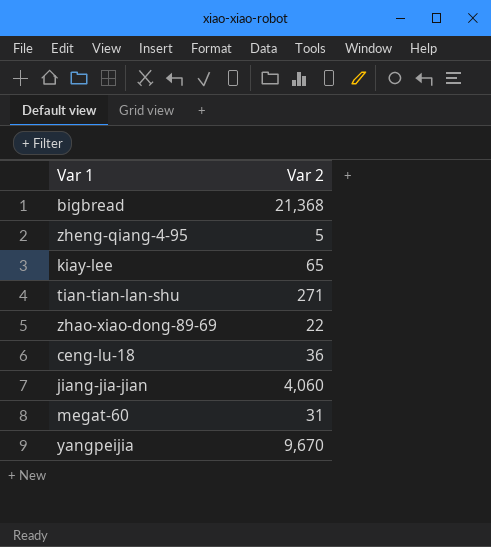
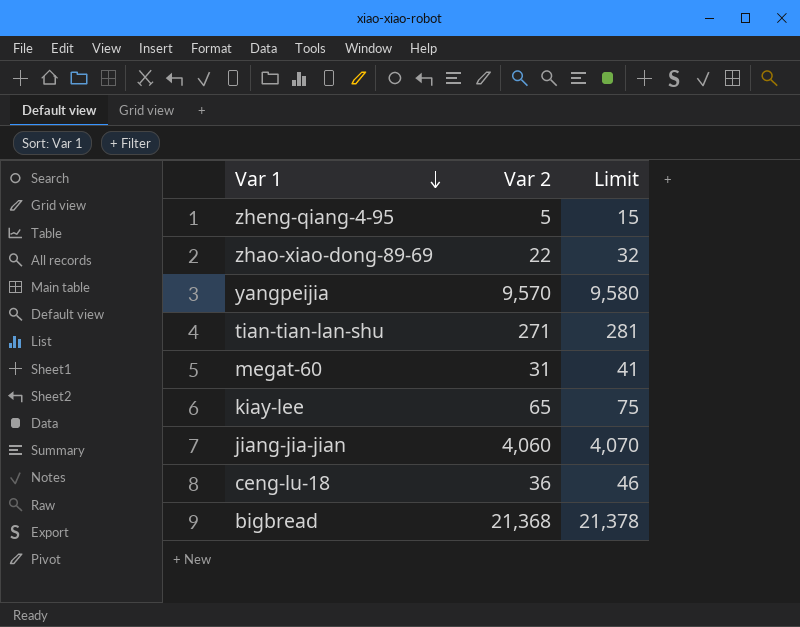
row order: none -> Var 1 descending
column Limit | formula: none -> [Var 2] + 10
yangpeijia | Var 2: 9,670 -> 9,570

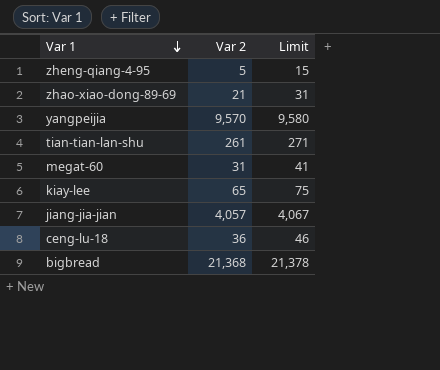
zhao-xiao-dong-89-69 | Var 2: 22 -> 21
zhao-xiao-dong-89-69 | Limit: 32 -> 31
tian-tian-lan-shu | Var 2: 271 -> 261
tian-tian-lan-shu | Limit: 281 -> 271
jiang-jia-jian | Var 2: 4,060 -> 4,057
jiang-jia-jian | Limit: 4,070 -> 4,067

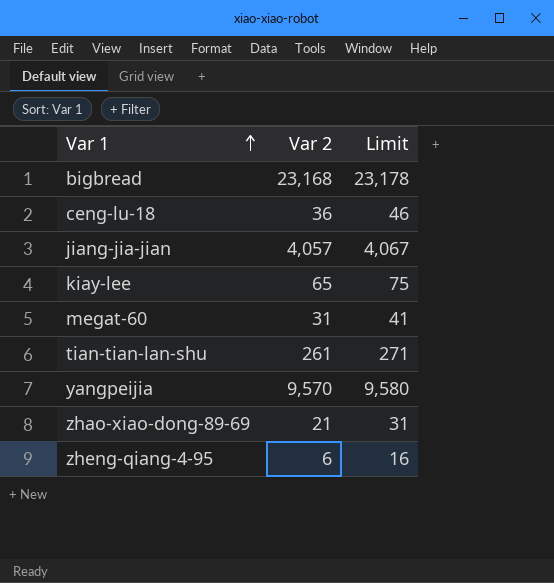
row order: Var 1 descending -> Var 1 ascending
bigbread | Var 2: 21,368 -> 23,168
bigbread | Limit: 21,378 -> 23,178
zheng-qiang-4-95 | Var 2: 5 -> 6
zheng-qiang-4-95 | Limit: 15 -> 16

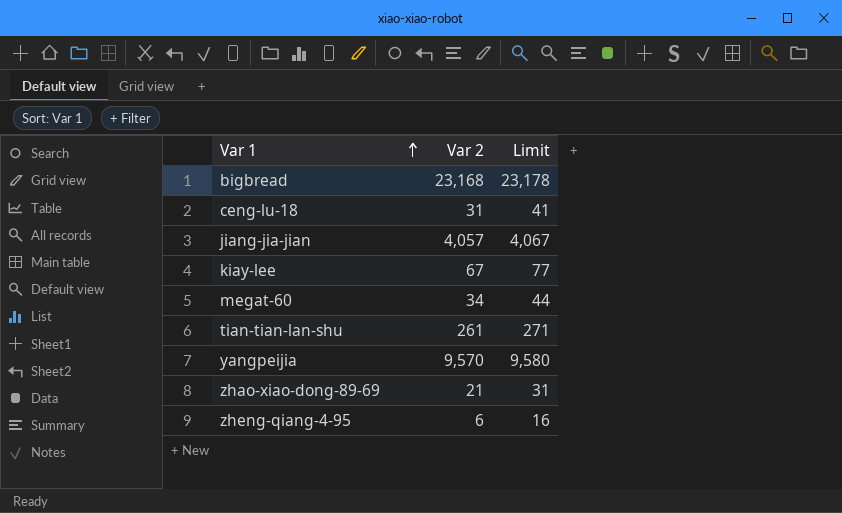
ceng-lu-18 | Var 2: 36 -> 31
ceng-lu-18 | Limit: 46 -> 41
kiay-lee | Var 2: 65 -> 67
kiay-lee | Limit: 75 -> 77
megat-60 | Var 2: 31 -> 34
megat-60 | Limit: 41 -> 44

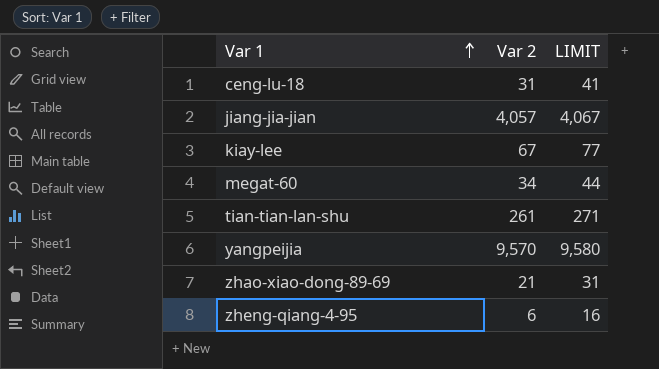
column name: Limit -> LIMIT
row bigbread: 23,168 | 23,178 -> none

